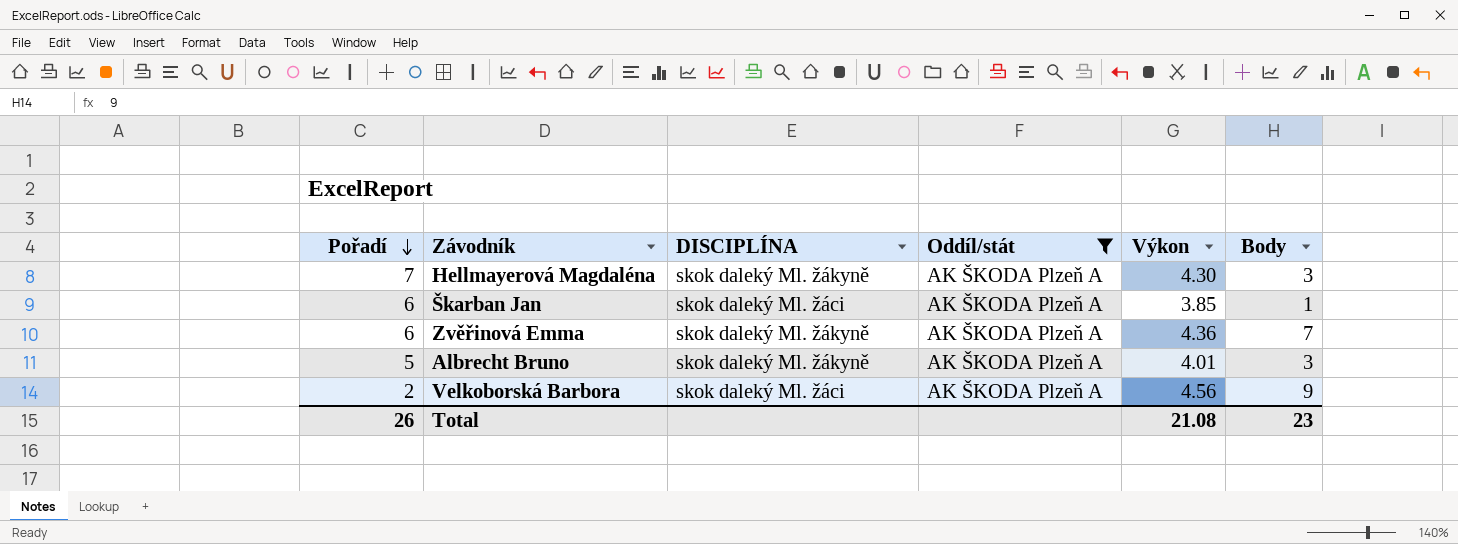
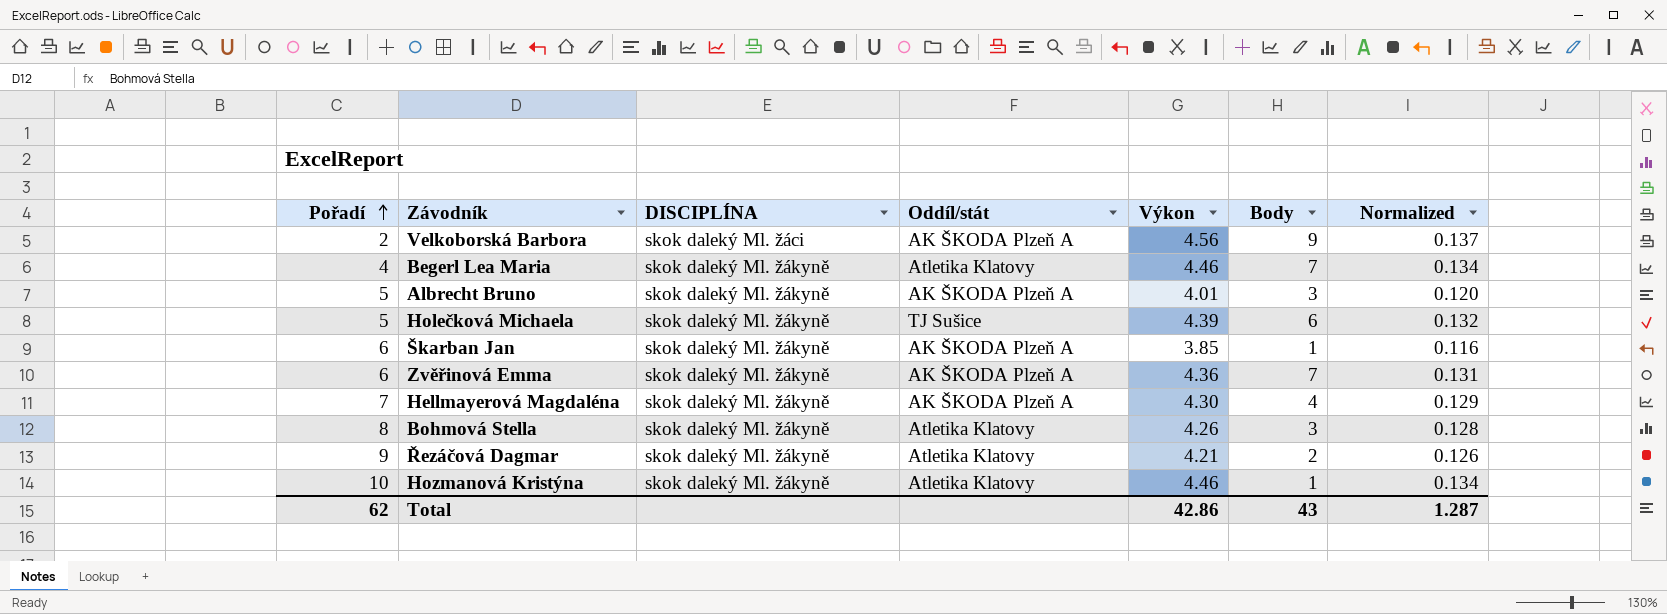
filter: Oddíl/stát = AK ŠKODA Plzeň A -> none
row order: Pořadí descending -> Pořadí ascending
column Normalized | formula: none -> [Výkon] * 0.03
Škarban Jan | DISCIPLÍNA: skok daleký Ml. žáci -> skok daleký Ml. žákyně
Hellmayerová Magdaléna | Body: 3 -> 4
Total | Pořadí: 26 -> 62
Total | Výkon: 21.08 -> 42.86
Total | Body: 23 -> 43

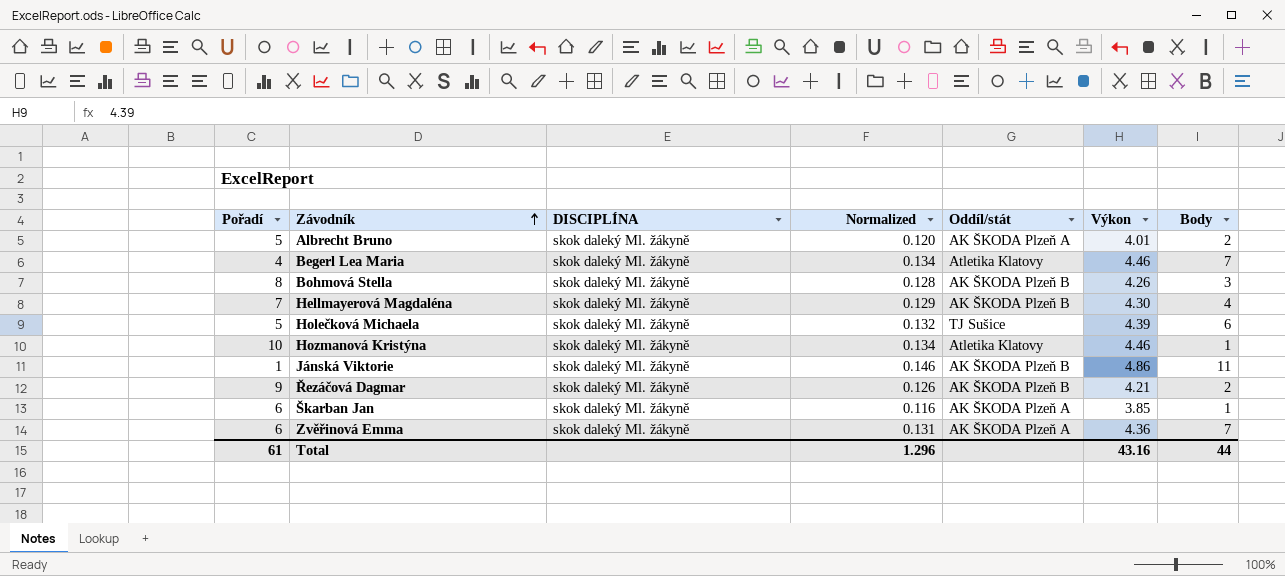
row order: Pořadí ascending -> Závodník ascending
column Normalized | position: 7 -> 4
row Velkoborská Barbora: 2 | skok daleký Ml. žáci | AK ŠKODA Plzeň A | 4.56 | 9 | 0.137 -> none
Albrecht Bruno | Body: 3 -> 2
Bohmová Stella | Oddíl/stát: Atletika Klatovy -> AK ŠKODA Plzeň B
Hellmayerová Magdaléna | Oddíl/stát: AK ŠKODA Plzeň A -> AK ŠKODA Plzeň B
row Jánská Viktorie: none -> 1 | skok daleký Ml. žákyně | 0.146 | AK ŠKODA Plzeň B | 4.86 | 11
Řezáčová Dagmar | Oddíl/stát: Atletika Klatovy -> AK ŠKODA Plzeň B
Total | Pořadí: 62 -> 61
Total | Normalized: 1.287 -> 1.296
Total | Výkon: 42.86 -> 43.16
Total | Body: 43 -> 44

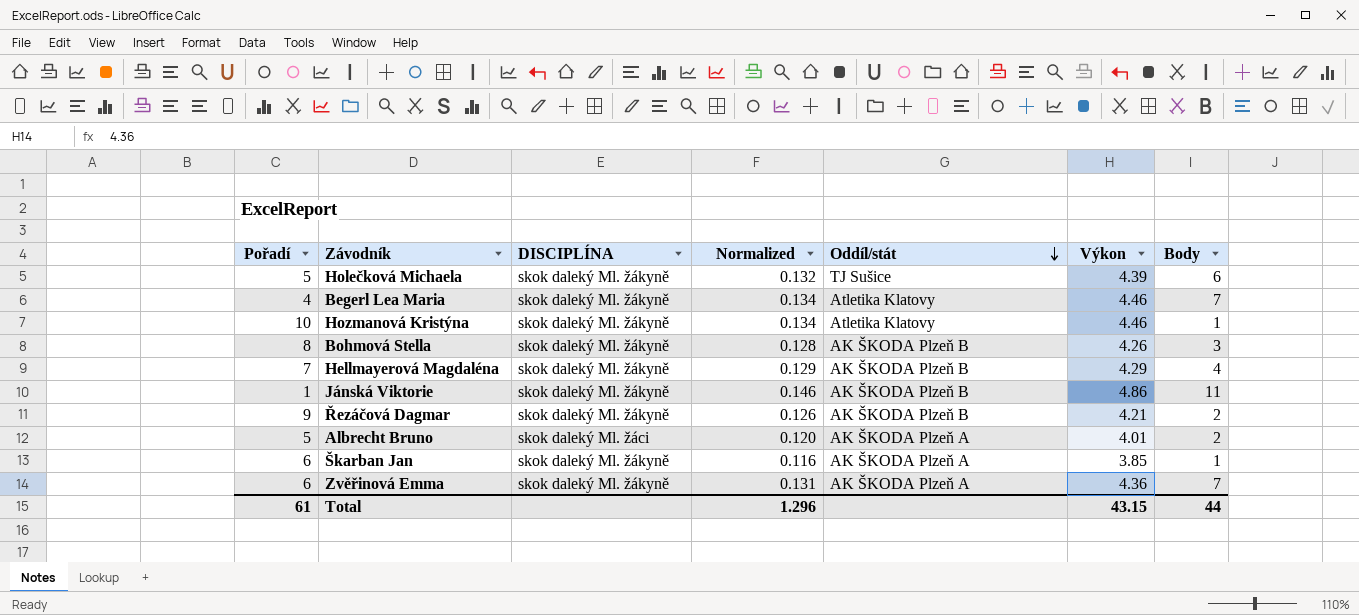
row order: Závodník ascending -> Oddíl/stát descending
Hellmayerová Magdaléna | Výkon: 4.30 -> 4.29
Albrecht Bruno | DISCIPLÍNA: skok daleký Ml. žákyně -> skok daleký Ml. žáci
Total | Výkon: 43.16 -> 43.15

